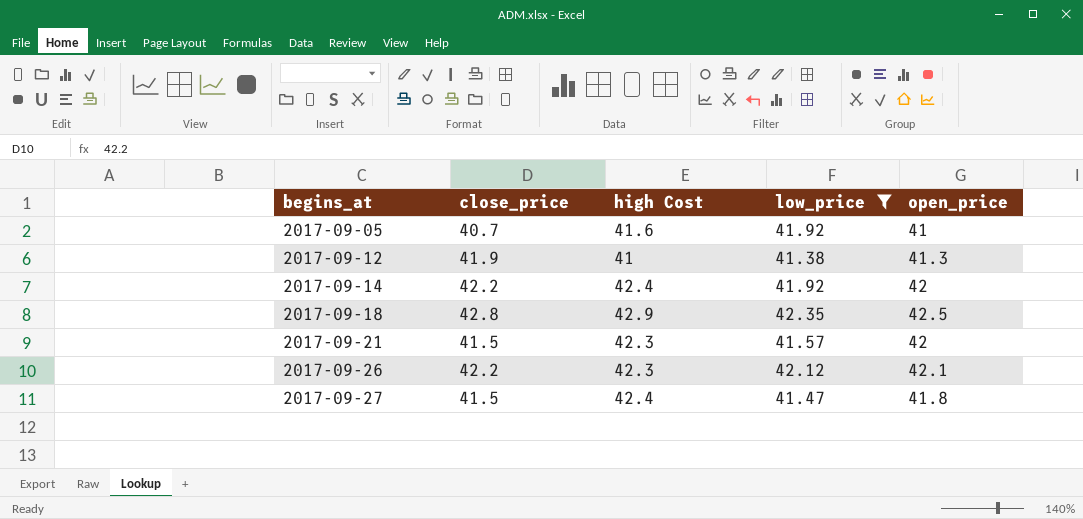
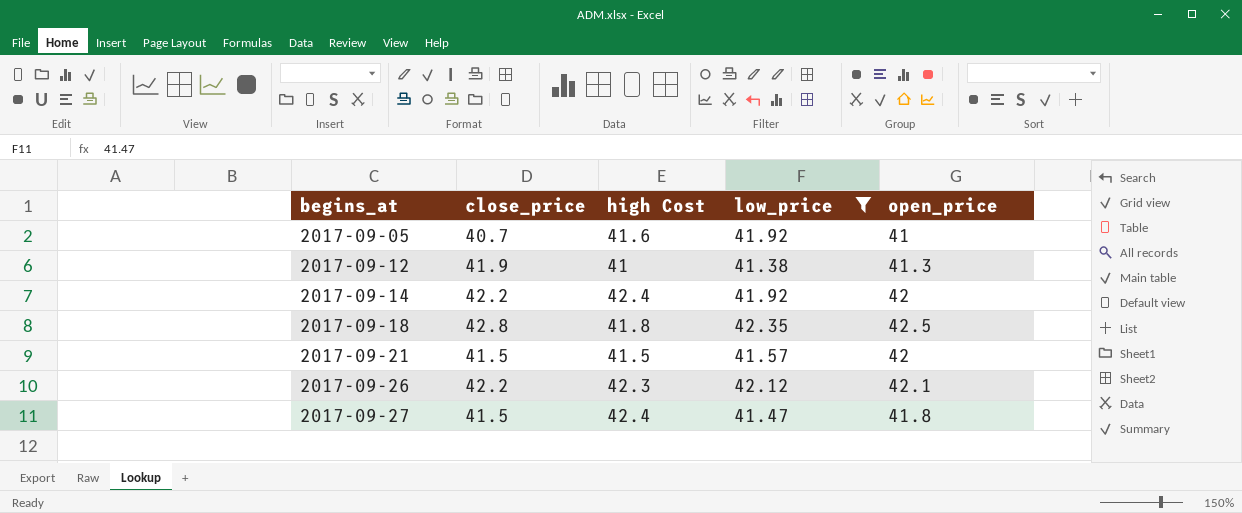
2017-09-18 | high Cost: 42.9 -> 41.8
2017-09-21 | high Cost: 42.3 -> 41.5

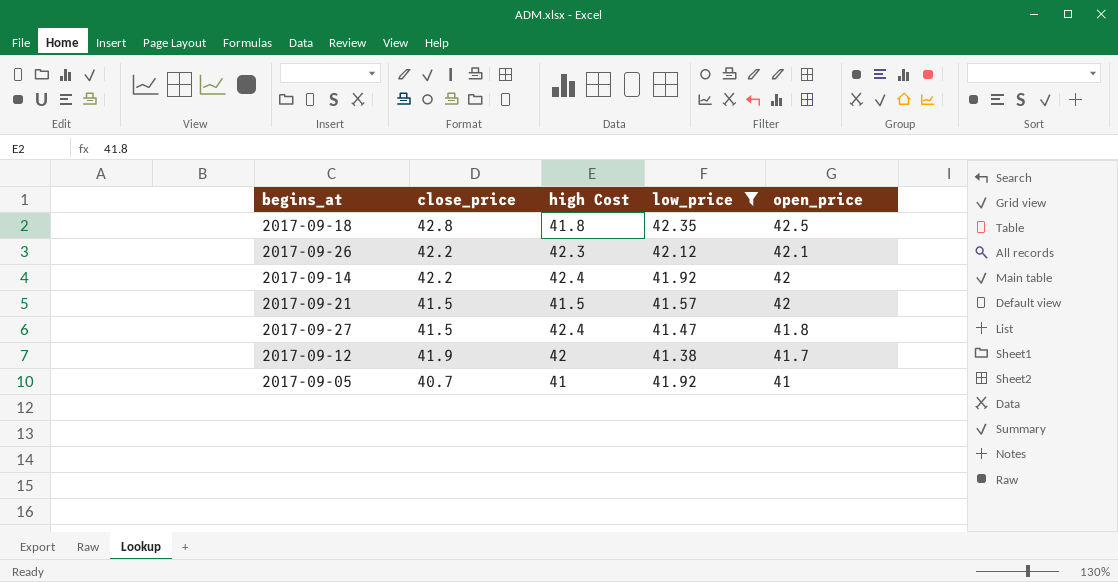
row order: begins_at ascending -> open_price descending
2017-09-12 | high Cost: 41 -> 42
2017-09-12 | open_price: 41.3 -> 41.7
2017-09-05 | high Cost: 41.6 -> 41

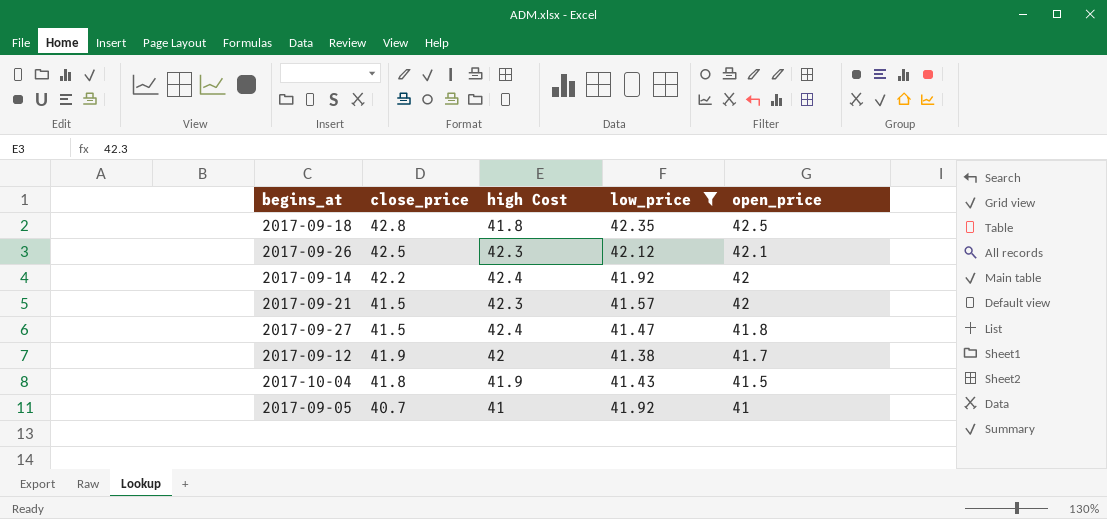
2017-09-26 | close_price: 42.2 -> 42.5
2017-09-21 | high Cost: 41.5 -> 42.3
row 2017-10-04: none -> 41.8 | 41.9 | 41.43 | 41.5

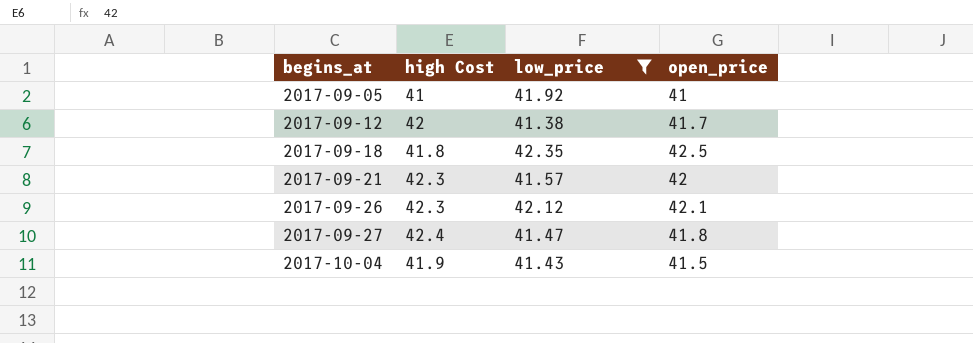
row order: open_price descending -> begins_at ascending
column close_price | position: 2 -> none
row 2017-09-14: 42.2 | 42.4 | 41.92 | 42 -> none

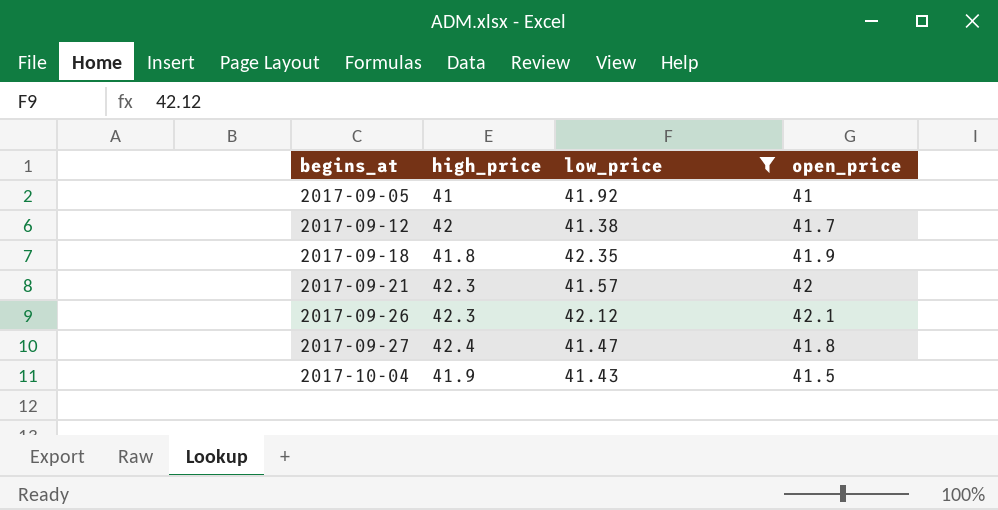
column name: high Cost -> high_price
2017-09-18 | open_price: 42.5 -> 41.9

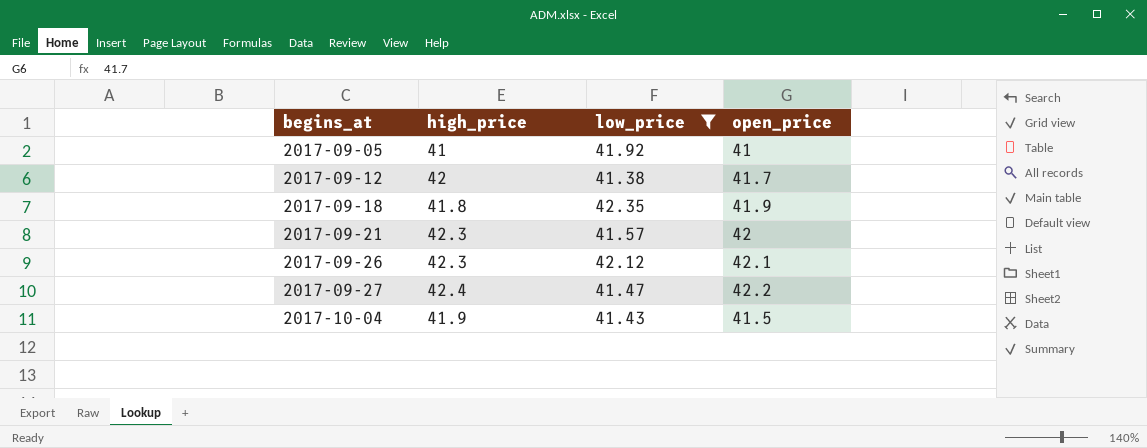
2017-09-27 | open_price: 41.8 -> 42.2

